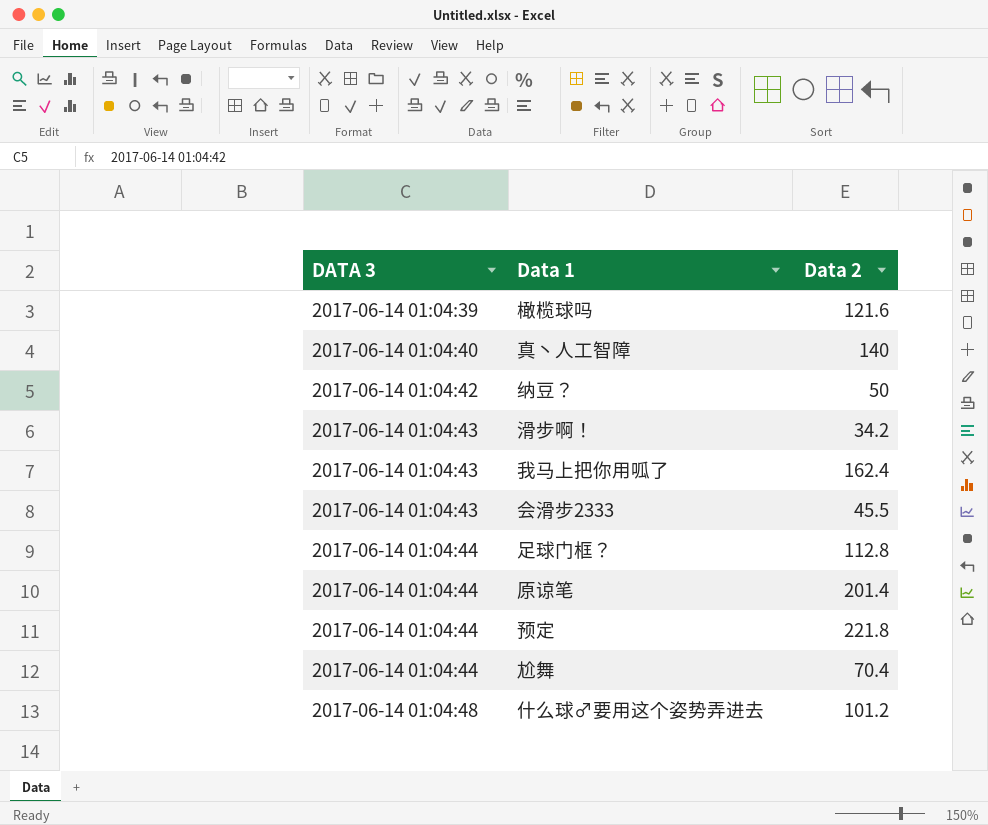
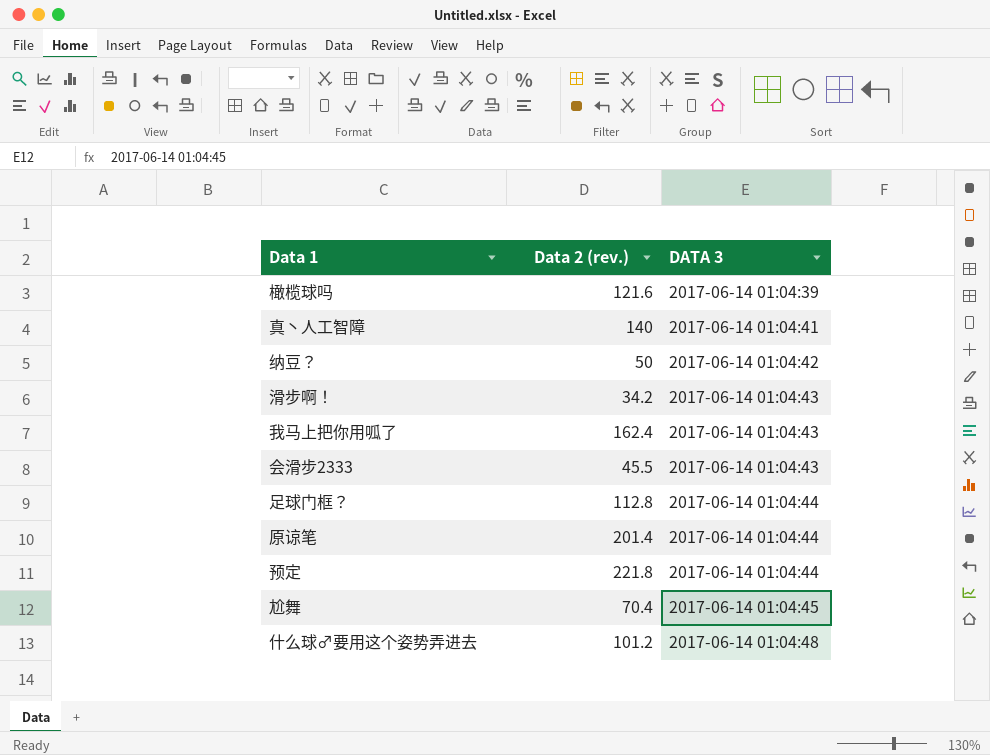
column name: Data 2 -> Data 2 (rev.)
column DATA 3 | position: 1 -> 3
真丶人工智障 | DATA 3: 2017-06-14 01:04:40 -> 2017-06-14 01:04:41
尬舞 | DATA 3: 2017-06-14 01:04:44 -> 2017-06-14 01:04:45

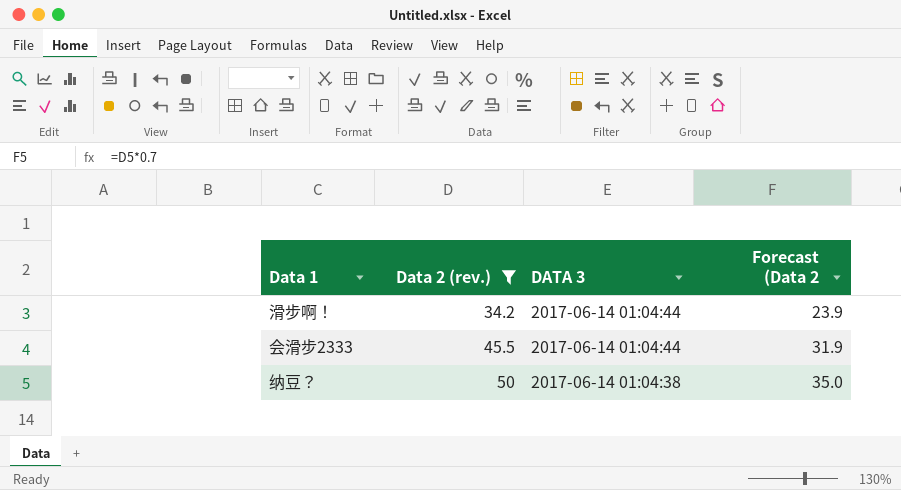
filter: none -> Data 2 (rev.) <= 50
row order: DATA 3 ascending -> Data 2 (rev.) ascending
column Forecast (Data 2 | formula: none -> [Data 2 (rev.)] * 0.7
滑步啊！ | DATA 3: 2017-06-14 01:04:43 -> 2017-06-14 01:04:44
会滑步2333 | DATA 3: 2017-06-14 01:04:43 -> 2017-06-14 01:04:44
纳豆？ | DATA 3: 2017-06-14 01:04:42 -> 2017-06-14 01:04:38

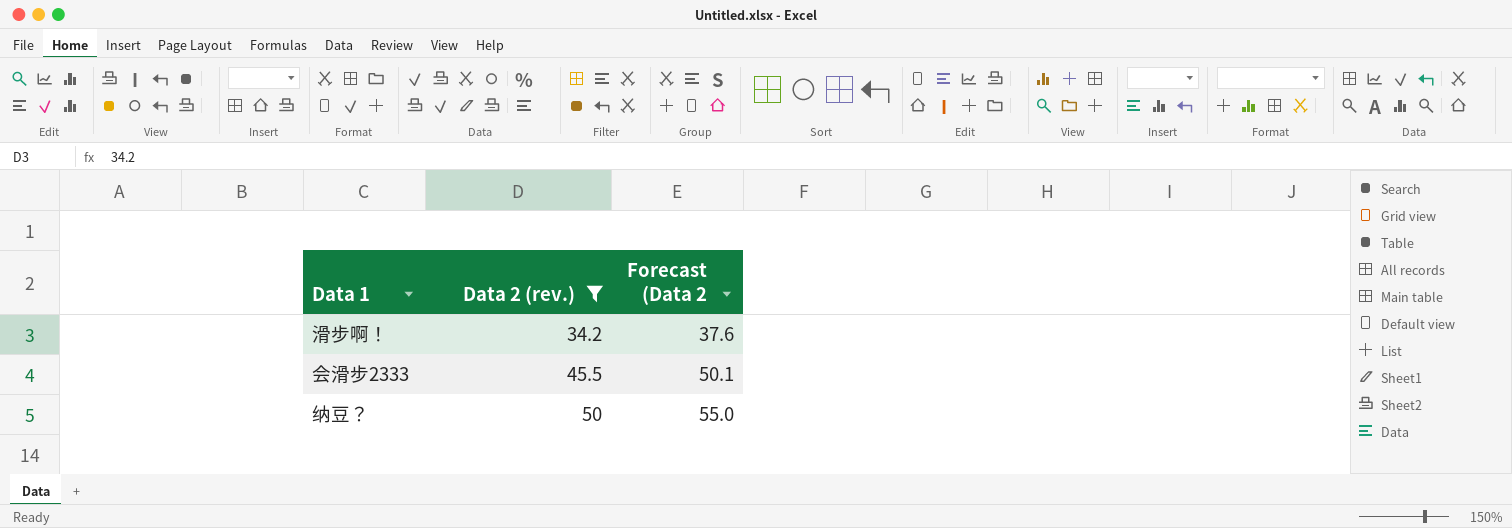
column DATA 3 | position: 3 -> none
column Forecast (Data 2 | formula: [Data 2 (rev.)] * 0.7 -> [Data 2 (rev.)] * 1.1

